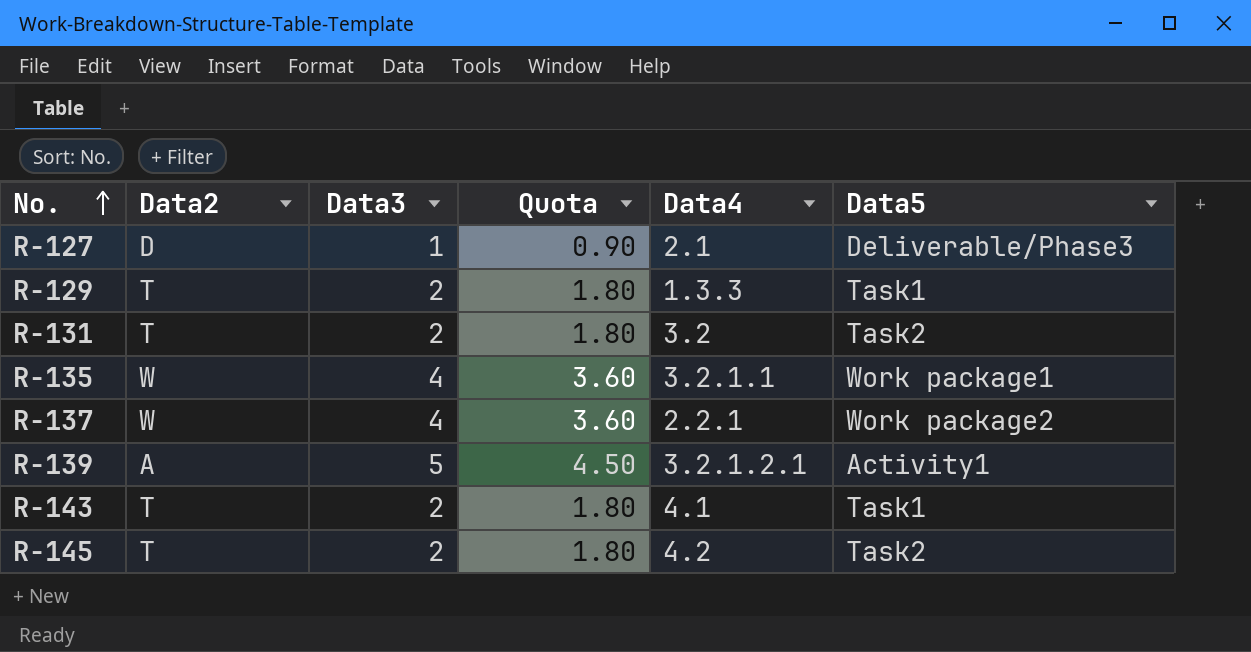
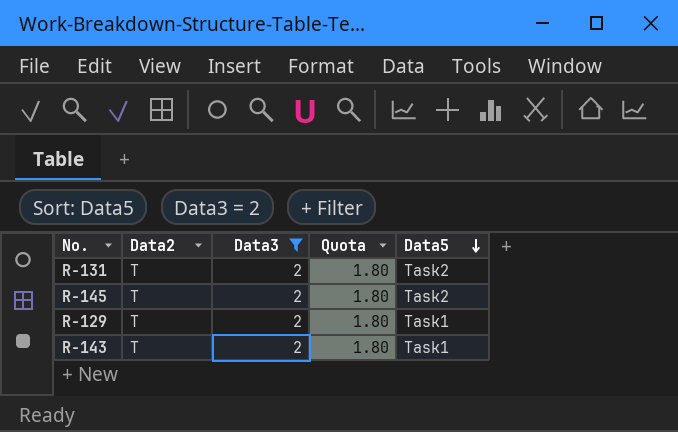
filter: none -> Data3 = 2
row order: No. ascending -> Data5 descending
column Data4 | position: 5 -> none

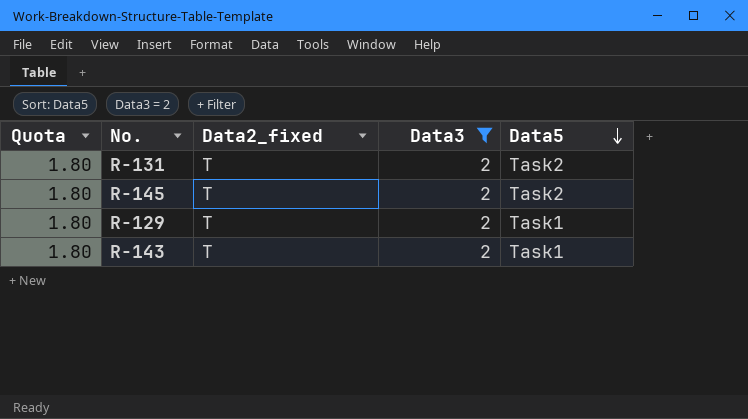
column Quota | position: 4 -> 1
column name: Data2 -> Data2_fixed

